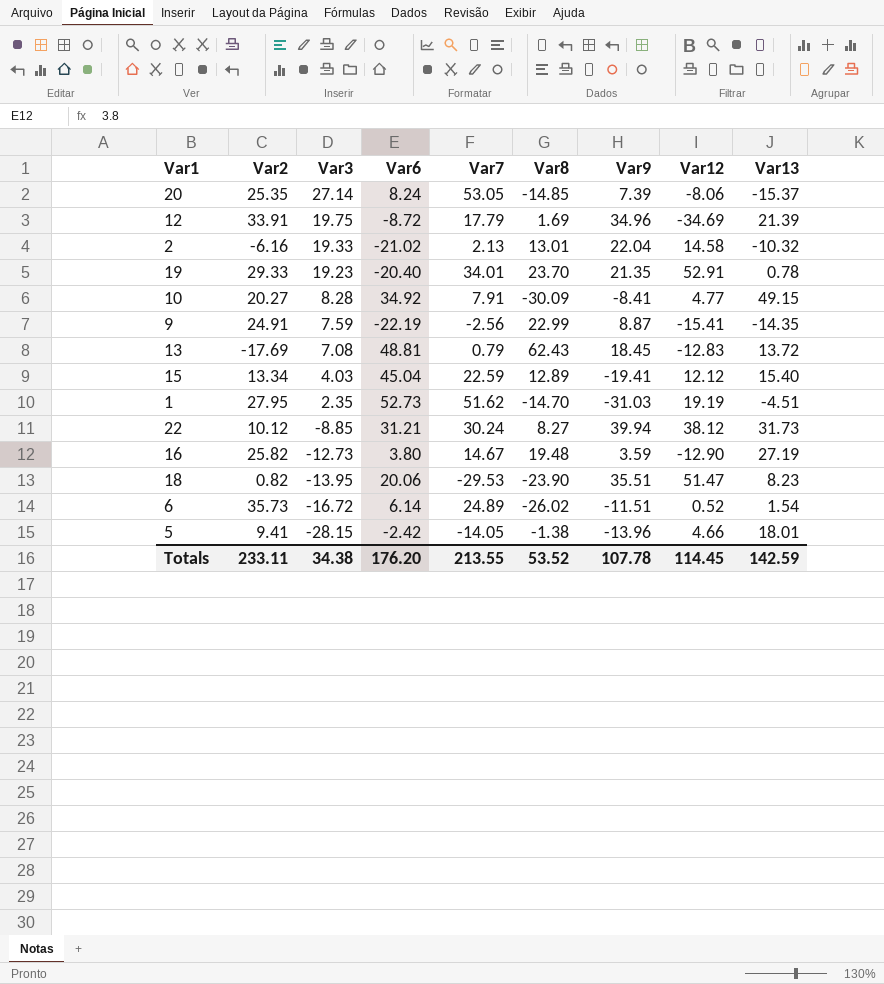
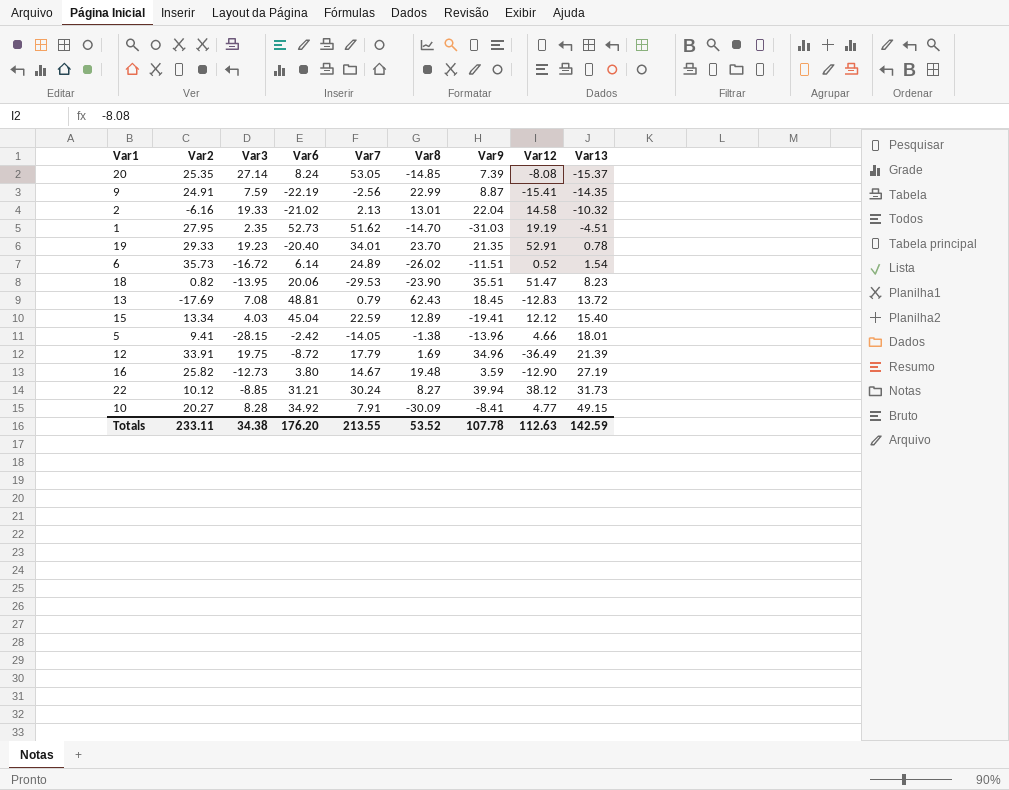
row order: Var3 descending -> Var13 ascending
20 | Var12: -8.06 -> -8.08
12 | Var12: -34.69 -> -36.49
Totals | Var12: 114.45 -> 112.63

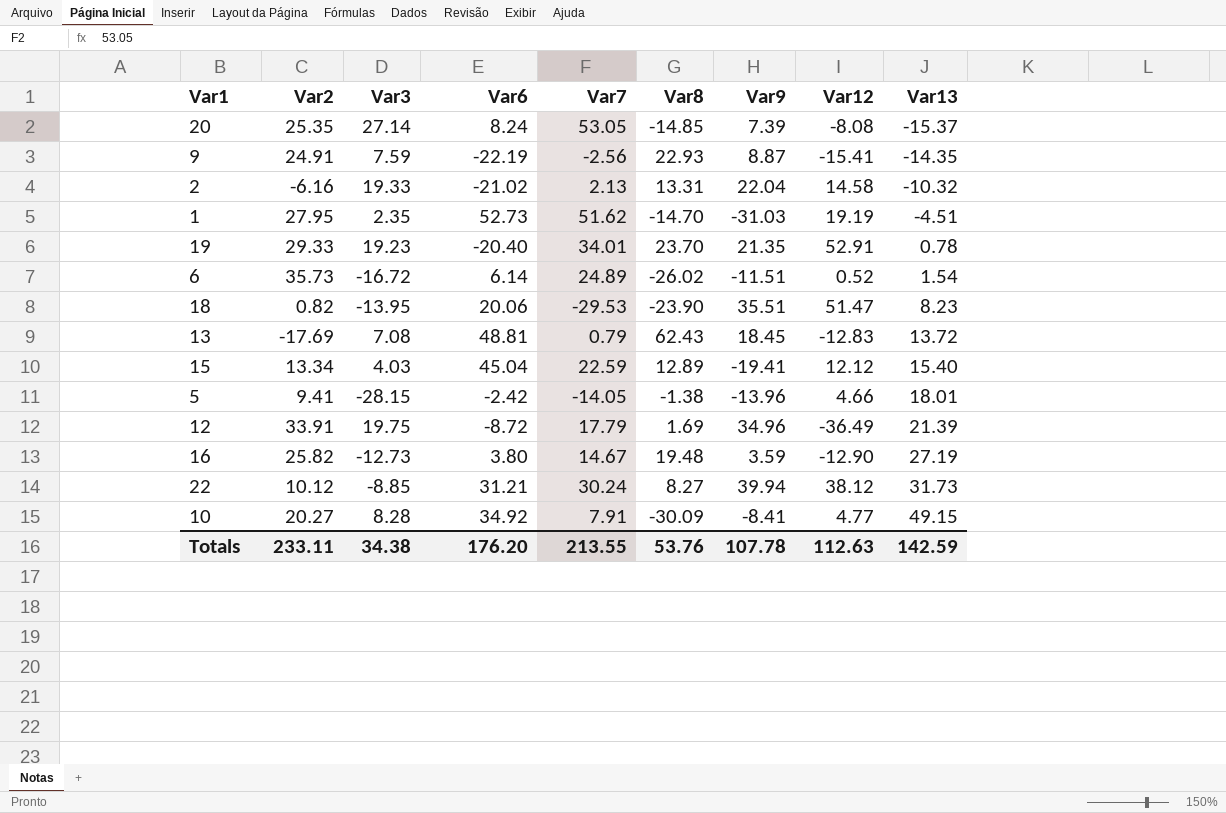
9 | Var8: 22.99 -> 22.93
2 | Var8: 13.01 -> 13.31
Totals | Var8: 53.52 -> 53.76

